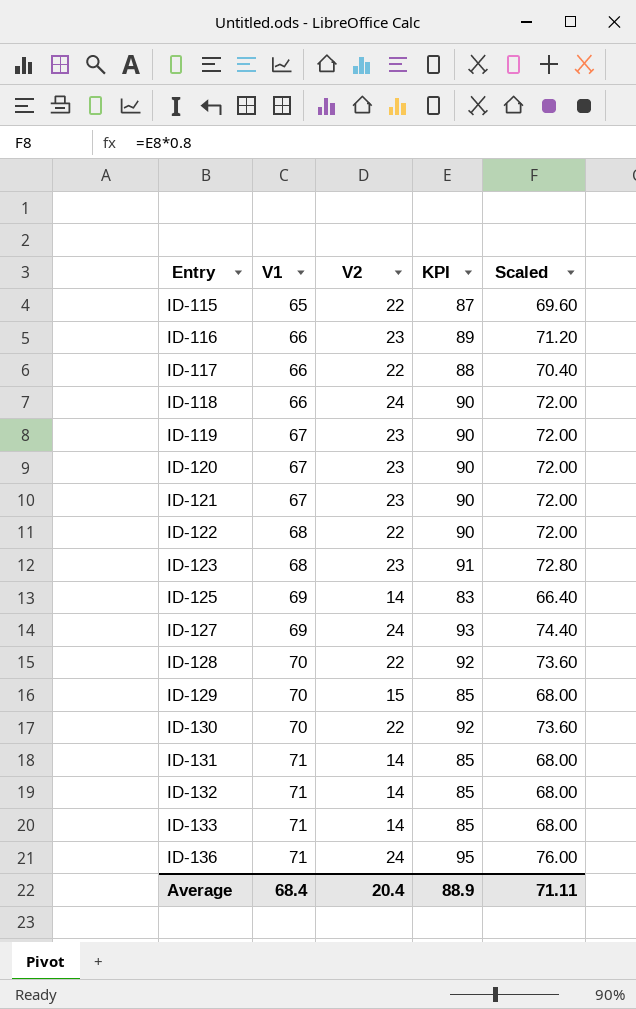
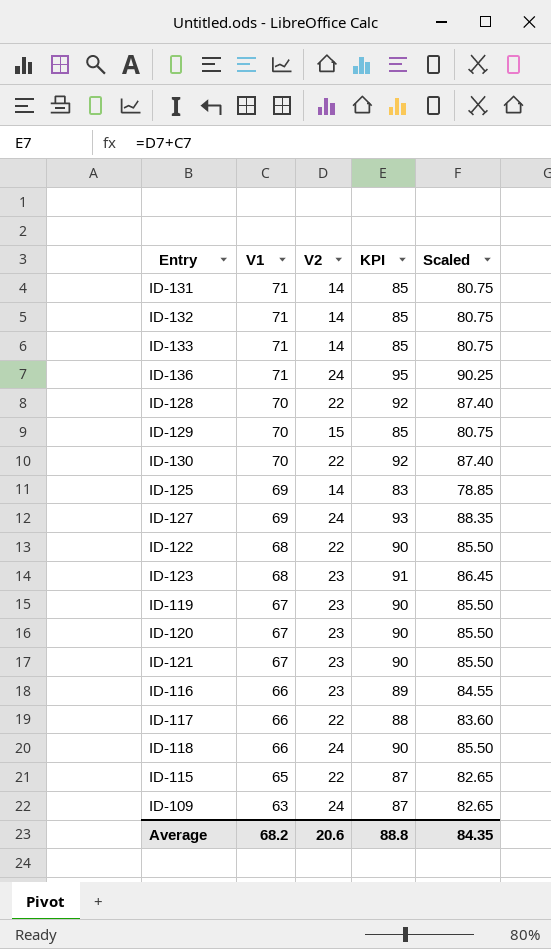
row order: Entry ascending -> V1 descending
column Scaled | formula: [KPI] * 0.8 -> [KPI] * 0.95
row ID-109: none -> 63 | 24 | 87 | 82.65
Average | V1: 68.4 -> 68.2
Average | V2: 20.4 -> 20.6
Average | KPI: 88.9 -> 88.8
Average | Scaled: 71.11 -> 84.35

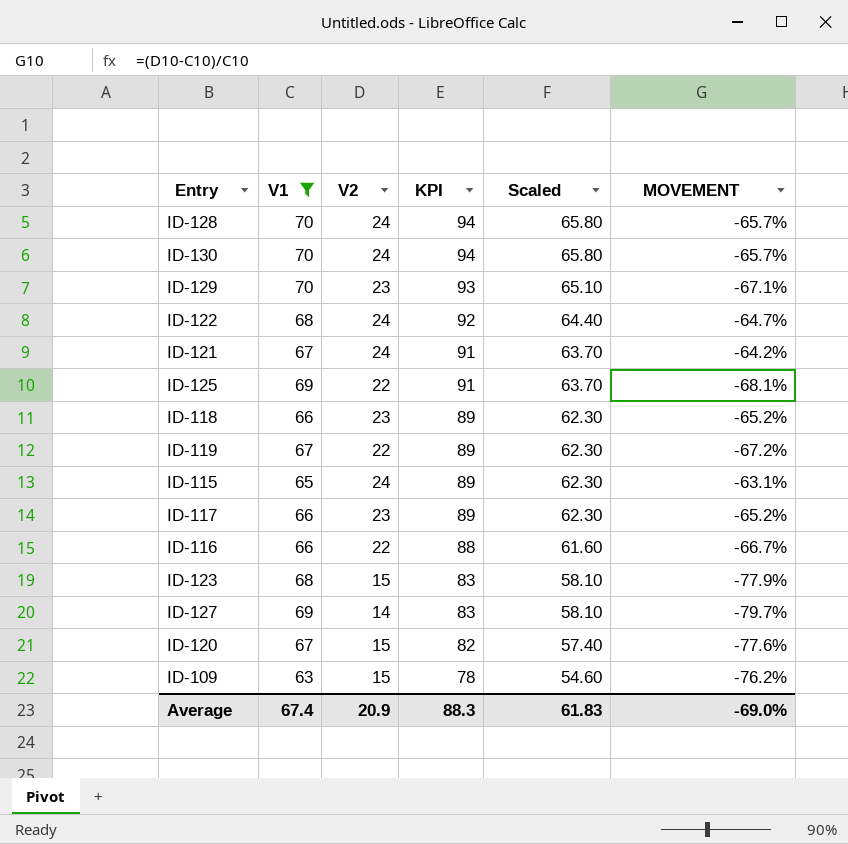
filter: none -> V1 != 71
row order: V1 descending -> KPI descending
column Scaled | formula: [KPI] * 0.95 -> [KPI] * 0.7
column MOVEMENT | formula: none -> ([V2] - [V1]) / [V1]
ID-128 | V2: 22 -> 24
ID-128 | KPI: 92 -> 94
ID-130 | V2: 22 -> 24
ID-130 | KPI: 92 -> 94
ID-129 | V2: 15 -> 23
ID-129 | KPI: 85 -> 93
ID-122 | V2: 22 -> 24
ID-122 | KPI: 90 -> 92
ID-121 | V2: 23 -> 24
ID-121 | KPI: 90 -> 91
ID-125 | V2: 14 -> 22
ID-125 | KPI: 83 -> 91
ID-118 | V2: 24 -> 23
ID-118 | KPI: 90 -> 89
ID-119 | V2: 23 -> 22
ID-119 | KPI: 90 -> 89
ID-115 | V2: 22 -> 24
ID-115 | KPI: 87 -> 89
ID-117 | V2: 22 -> 23
ID-117 | KPI: 88 -> 89
ID-116 | V2: 23 -> 22
ID-116 | KPI: 89 -> 88
ID-123 | V2: 23 -> 15
ID-123 | KPI: 91 -> 83
ID-127 | V2: 24 -> 14
ID-127 | KPI: 93 -> 83
ID-120 | V2: 23 -> 15
ID-120 | KPI: 90 -> 82
ID-109 | V2: 24 -> 15
ID-109 | KPI: 87 -> 78
Average | V1: 68.2 -> 67.4
Average | V2: 20.6 -> 20.9
Average | KPI: 88.8 -> 88.3
Average | Scaled: 84.35 -> 61.83

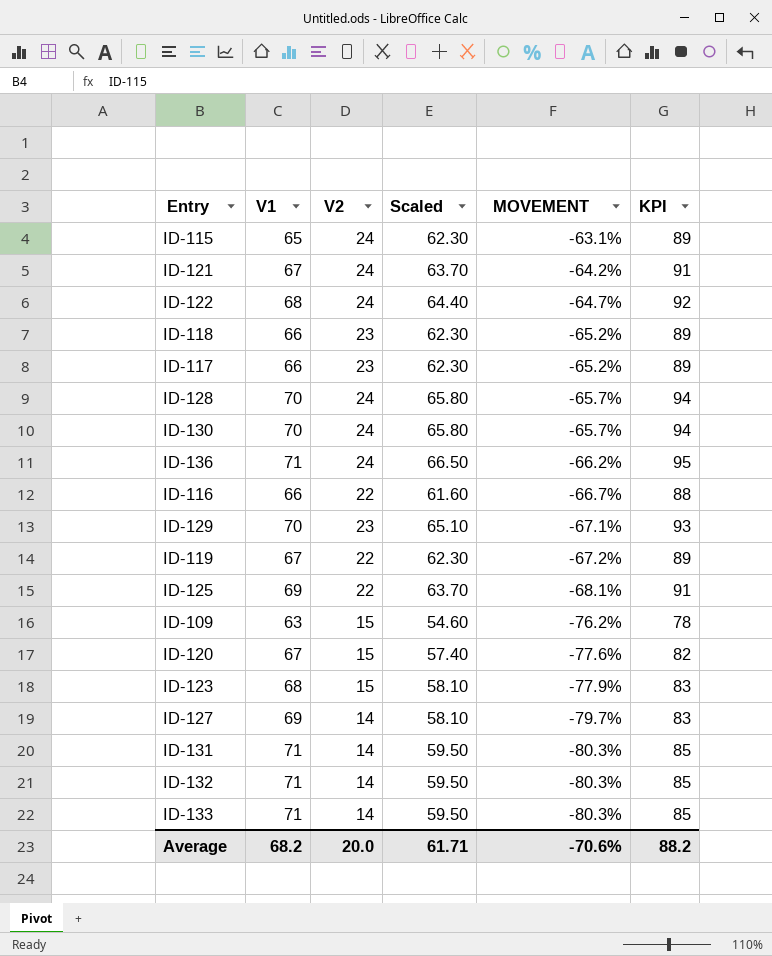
filter: V1 != 71 -> none
row order: KPI descending -> MOVEMENT descending
column KPI | position: 4 -> 6
Average | V1: 67.4 -> 68.2
Average | V2: 20.9 -> 20.0
Average | Scaled: 61.83 -> 61.71
Average | MOVEMENT: -69.0% -> -70.6%
Average | KPI: 88.3 -> 88.2

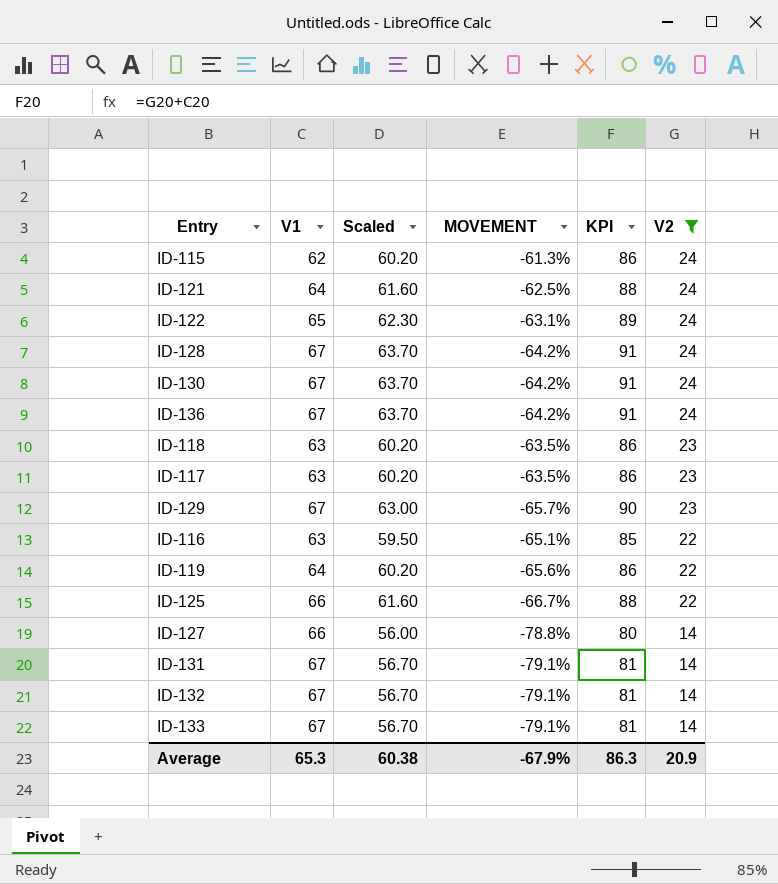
filter: none -> V2 != 15
row order: MOVEMENT descending -> V2 descending
column V2 | position: 3 -> 6
ID-115 | V1: 65 -> 62
ID-115 | Scaled: 62.30 -> 60.20
ID-115 | MOVEMENT: -63.1% -> -61.3%
ID-115 | KPI: 89 -> 86
ID-121 | V1: 67 -> 64
ID-121 | Scaled: 63.70 -> 61.60
ID-121 | MOVEMENT: -64.2% -> -62.5%
ID-121 | KPI: 91 -> 88
ID-122 | V1: 68 -> 65
ID-122 | Scaled: 64.40 -> 62.30
ID-122 | MOVEMENT: -64.7% -> -63.1%
ID-122 | KPI: 92 -> 89
ID-128 | V1: 70 -> 67
ID-128 | Scaled: 65.80 -> 63.70
ID-128 | MOVEMENT: -65.7% -> -64.2%
ID-128 | KPI: 94 -> 91
ID-130 | V1: 70 -> 67
ID-130 | Scaled: 65.80 -> 63.70
ID-130 | MOVEMENT: -65.7% -> -64.2%
ID-130 | KPI: 94 -> 91
ID-136 | V1: 71 -> 67
ID-136 | Scaled: 66.50 -> 63.70
ID-136 | MOVEMENT: -66.2% -> -64.2%
ID-136 | KPI: 95 -> 91
ID-118 | V1: 66 -> 63
ID-118 | Scaled: 62.30 -> 60.20
ID-118 | MOVEMENT: -65.2% -> -63.5%
ID-118 | KPI: 89 -> 86
ID-117 | V1: 66 -> 63
ID-117 | Scaled: 62.30 -> 60.20
ID-117 | MOVEMENT: -65.2% -> -63.5%
ID-117 | KPI: 89 -> 86
ID-129 | V1: 70 -> 67
ID-129 | Scaled: 65.10 -> 63.00
ID-129 | MOVEMENT: -67.1% -> -65.7%
ID-129 | KPI: 93 -> 90
ID-116 | V1: 66 -> 63
ID-116 | Scaled: 61.60 -> 59.50
ID-116 | MOVEMENT: -66.7% -> -65.1%
ID-116 | KPI: 88 -> 85
ID-119 | V1: 67 -> 64
ID-119 | Scaled: 62.30 -> 60.20
ID-119 | MOVEMENT: -67.2% -> -65.6%
ID-119 | KPI: 89 -> 86
ID-125 | V1: 69 -> 66
ID-125 | Scaled: 63.70 -> 61.60
ID-125 | MOVEMENT: -68.1% -> -66.7%
ID-125 | KPI: 91 -> 88
ID-127 | V1: 69 -> 66
ID-127 | Scaled: 58.10 -> 56.00
ID-127 | MOVEMENT: -79.7% -> -78.8%
ID-127 | KPI: 83 -> 80
ID-131 | V1: 71 -> 67
ID-131 | Scaled: 59.50 -> 56.70
ID-131 | MOVEMENT: -80.3% -> -79.1%
ID-131 | KPI: 85 -> 81
ID-132 | V1: 71 -> 67
ID-132 | Scaled: 59.50 -> 56.70
ID-132 | MOVEMENT: -80.3% -> -79.1%
ID-132 | KPI: 85 -> 81
ID-133 | V1: 71 -> 67
ID-133 | Scaled: 59.50 -> 56.70
ID-133 | MOVEMENT: -80.3% -> -79.1%
ID-133 | KPI: 85 -> 81
Average | V1: 68.2 -> 65.3
Average | Scaled: 61.71 -> 60.38
Average | MOVEMENT: -70.6% -> -67.9%
Average | KPI: 88.2 -> 86.3
Average | V2: 20.0 -> 20.9

